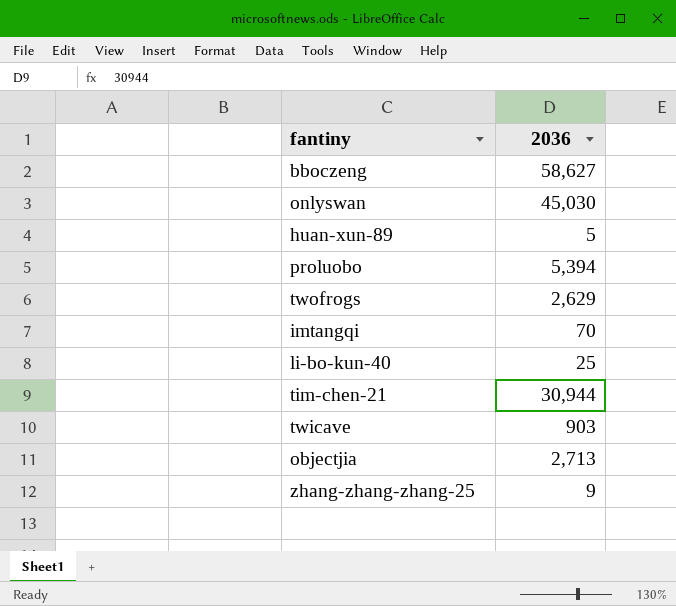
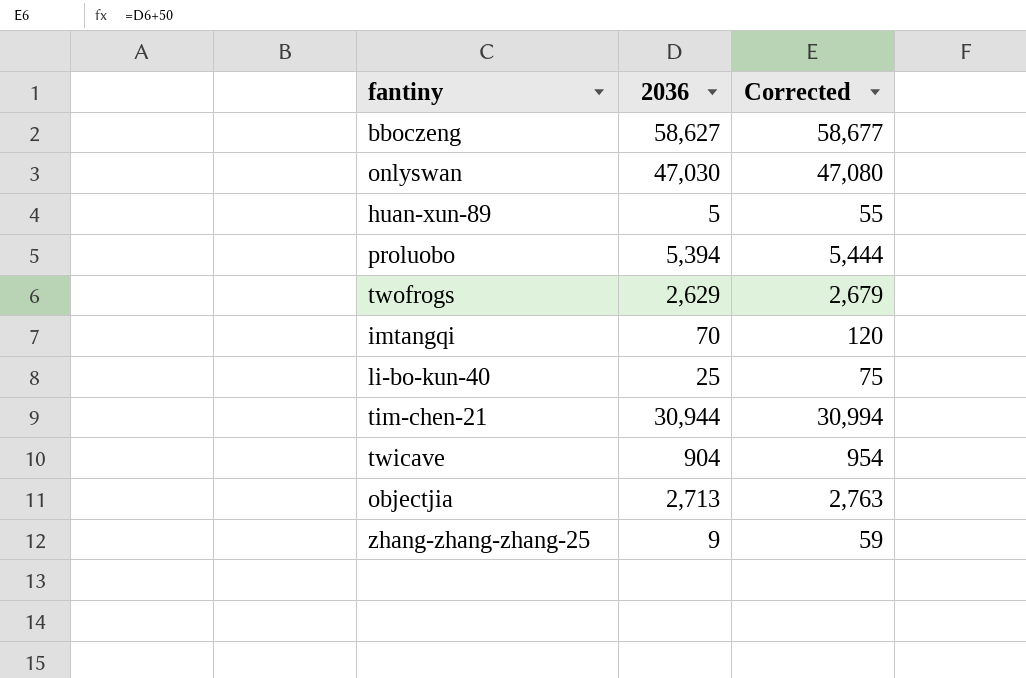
column Corrected | formula: none -> [2036] + 50
onlyswan | 2036: 45,030 -> 47,030
twicave | 2036: 903 -> 904

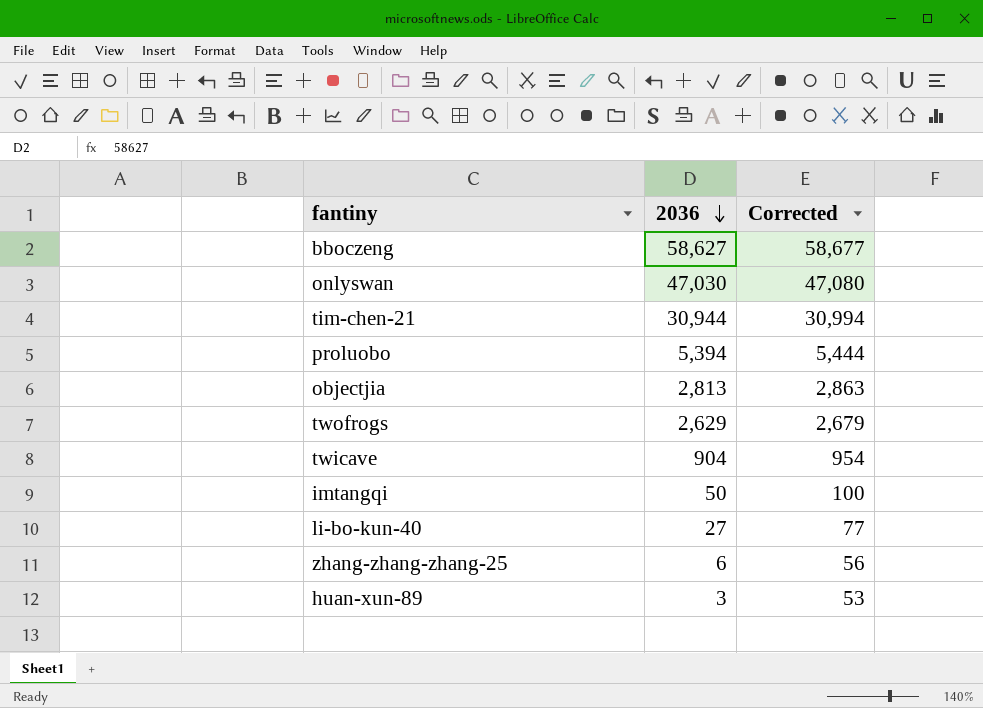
row order: none -> 2036 descending
objectjia | 2036: 2,713 -> 2,813
objectjia | Corrected: 2,763 -> 2,863
imtangqi | 2036: 70 -> 50
imtangqi | Corrected: 120 -> 100
li-bo-kun-40 | 2036: 25 -> 27
li-bo-kun-40 | Corrected: 75 -> 77
zhang-zhang-zhang-25 | 2036: 9 -> 6
zhang-zhang-zhang-25 | Corrected: 59 -> 56
huan-xun-89 | 2036: 5 -> 3
huan-xun-89 | Corrected: 55 -> 53

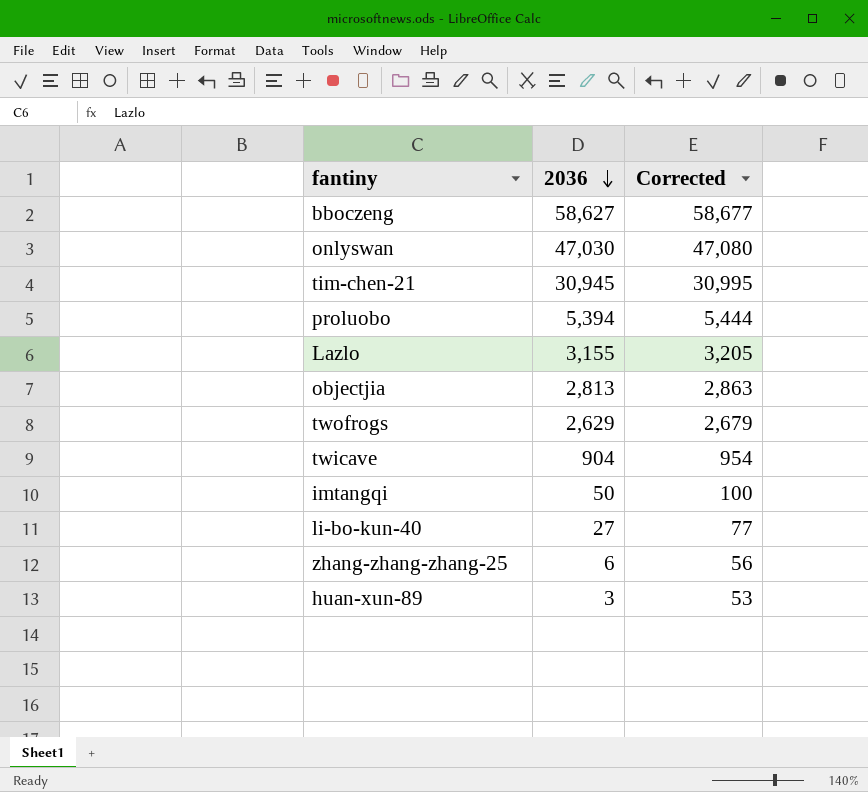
tim-chen-21 | 2036: 30,944 -> 30,945
tim-chen-21 | Corrected: 30,994 -> 30,995
row Lazlo: none -> 3,155 | 3,205

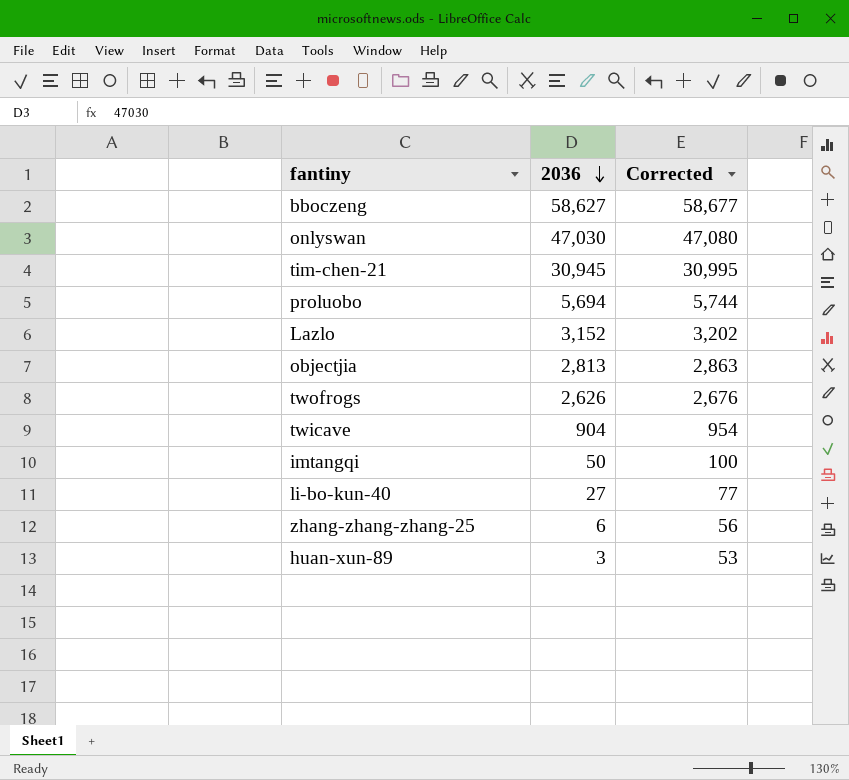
proluobo | 2036: 5,394 -> 5,694
proluobo | Corrected: 5,444 -> 5,744
Lazlo | 2036: 3,155 -> 3,152
Lazlo | Corrected: 3,205 -> 3,202
twofrogs | 2036: 2,629 -> 2,626
twofrogs | Corrected: 2,679 -> 2,676

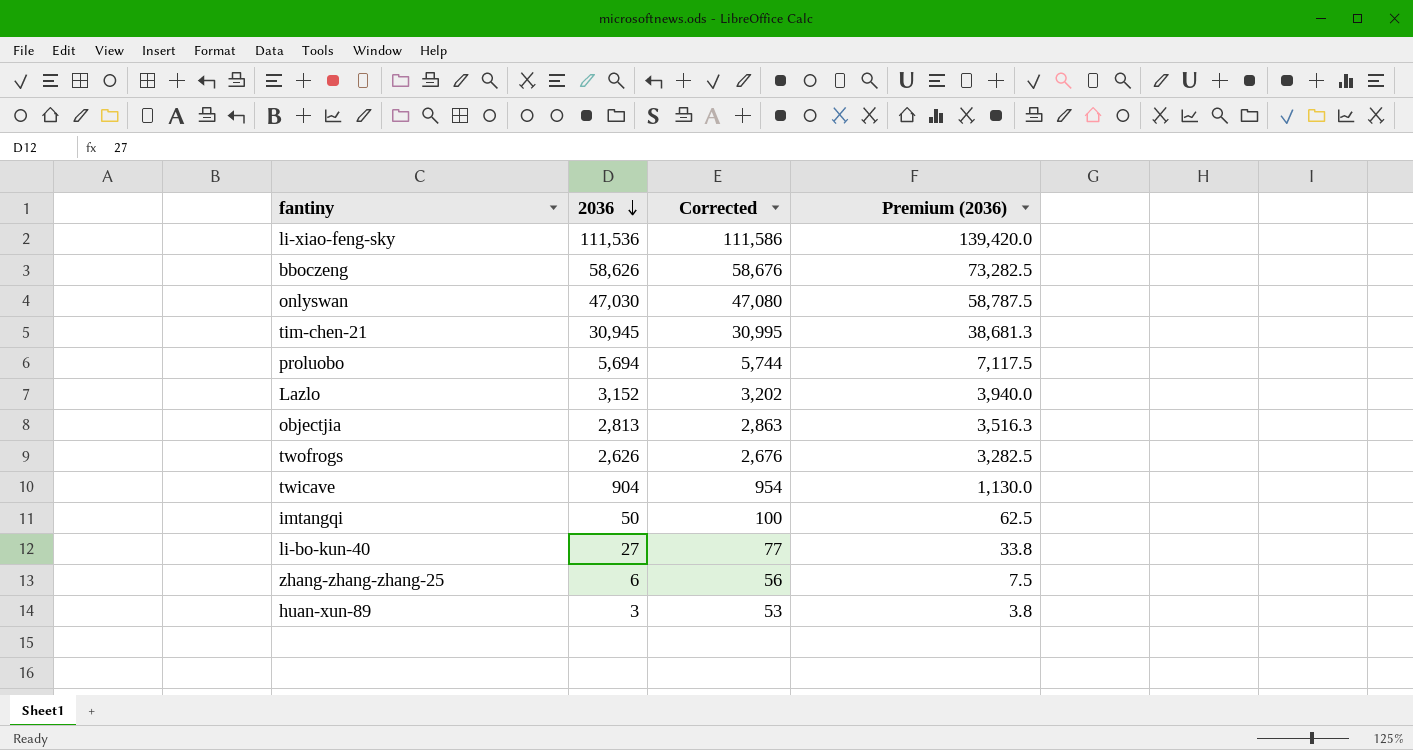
column Premium (2036) | formula: none -> [2036] * 1.25
row li-xiao-feng-sky: none -> 111,536 | 111,586 | 139,420.0
bboczeng | 2036: 58,627 -> 58,626
bboczeng | Corrected: 58,677 -> 58,676

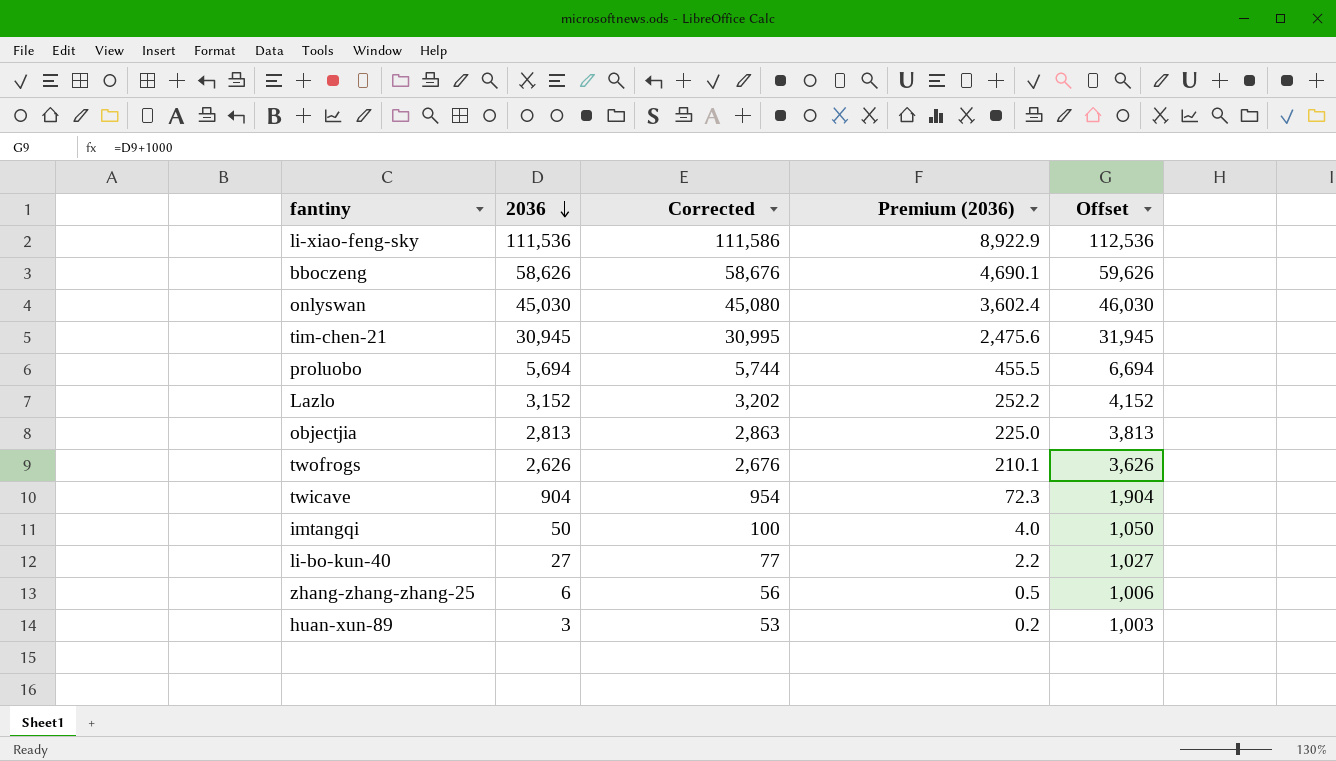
column Premium (2036) | formula: [2036] * 1.25 -> [2036] * 0.08
column Offset | formula: none -> [2036] + 1000
onlyswan | 2036: 47,030 -> 45,030
onlyswan | Corrected: 47,080 -> 45,080

